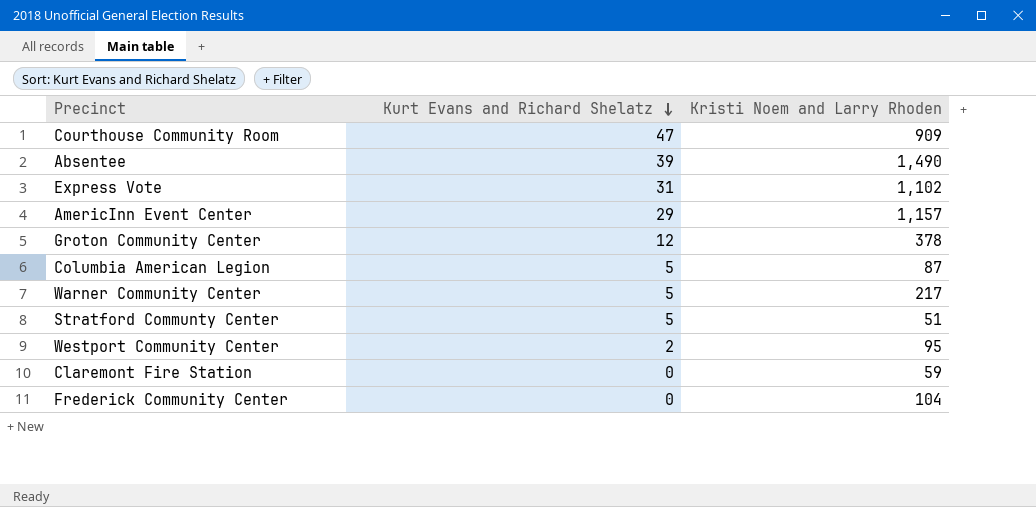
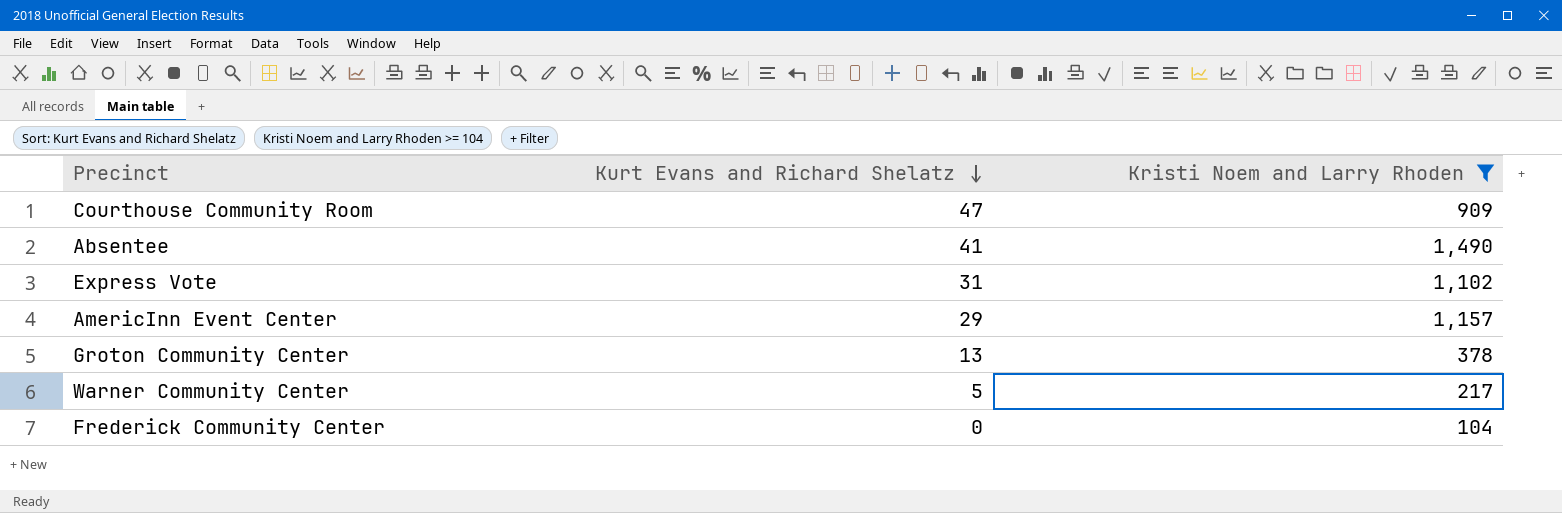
filter: none -> Kristi Noem and Larry Rhoden >= 104
Absentee | Kurt Evans and Richard Shelatz: 39 -> 41
Groton Community Center | Kurt Evans and Richard Shelatz: 12 -> 13

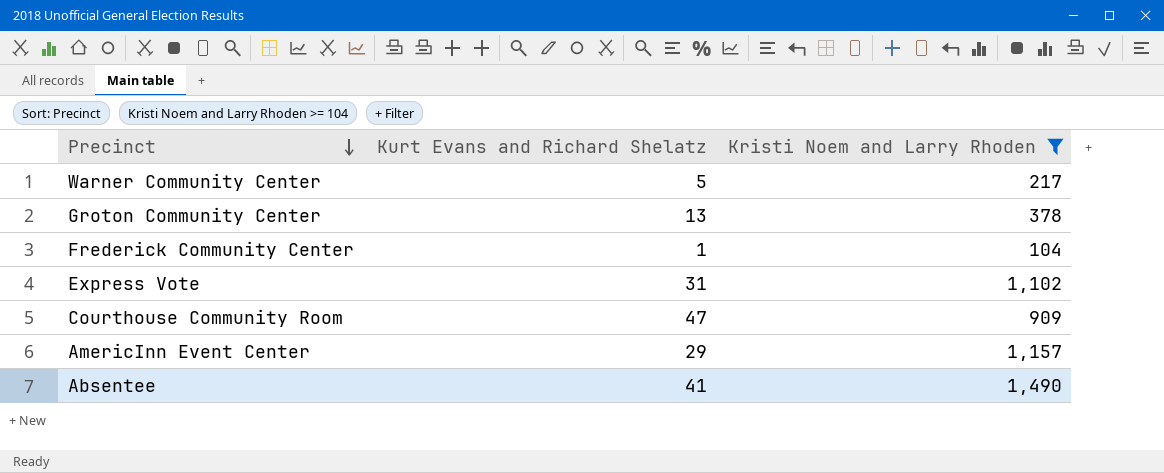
row order: Kurt Evans and Richard Shelatz descending -> Precinct descending
Frederick Community Center | Kurt Evans and Richard Shelatz: 0 -> 1

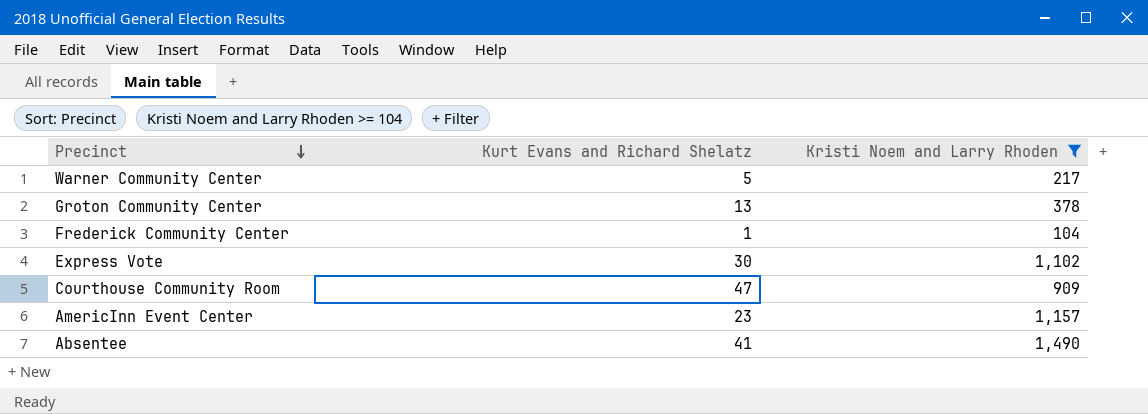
Express Vote | Kurt Evans and Richard Shelatz: 31 -> 30
AmericInn Event Center | Kurt Evans and Richard Shelatz: 29 -> 23

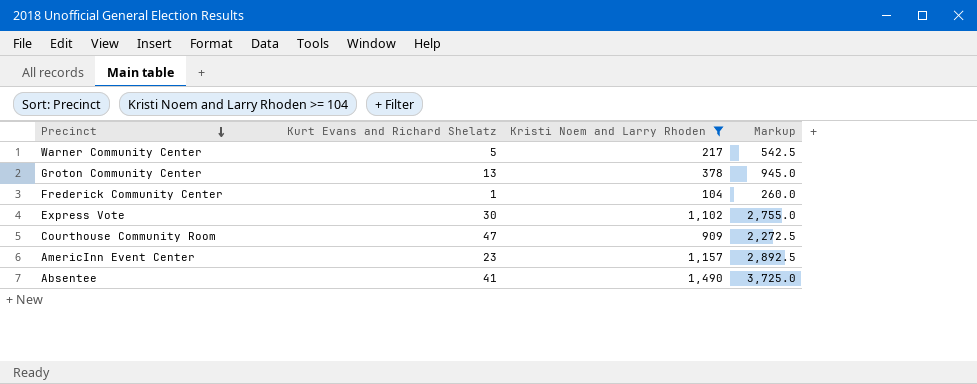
column Markup | formula: none -> [Kristi Noem and Larry Rhoden] * 2.5

